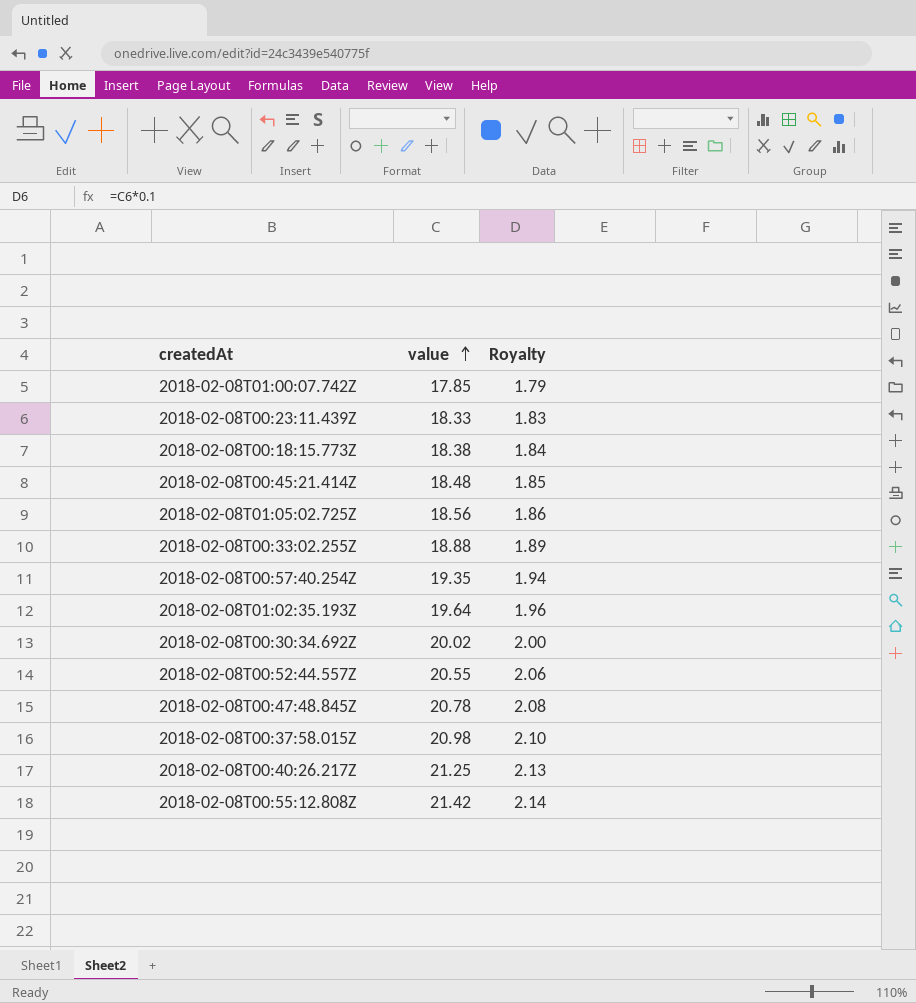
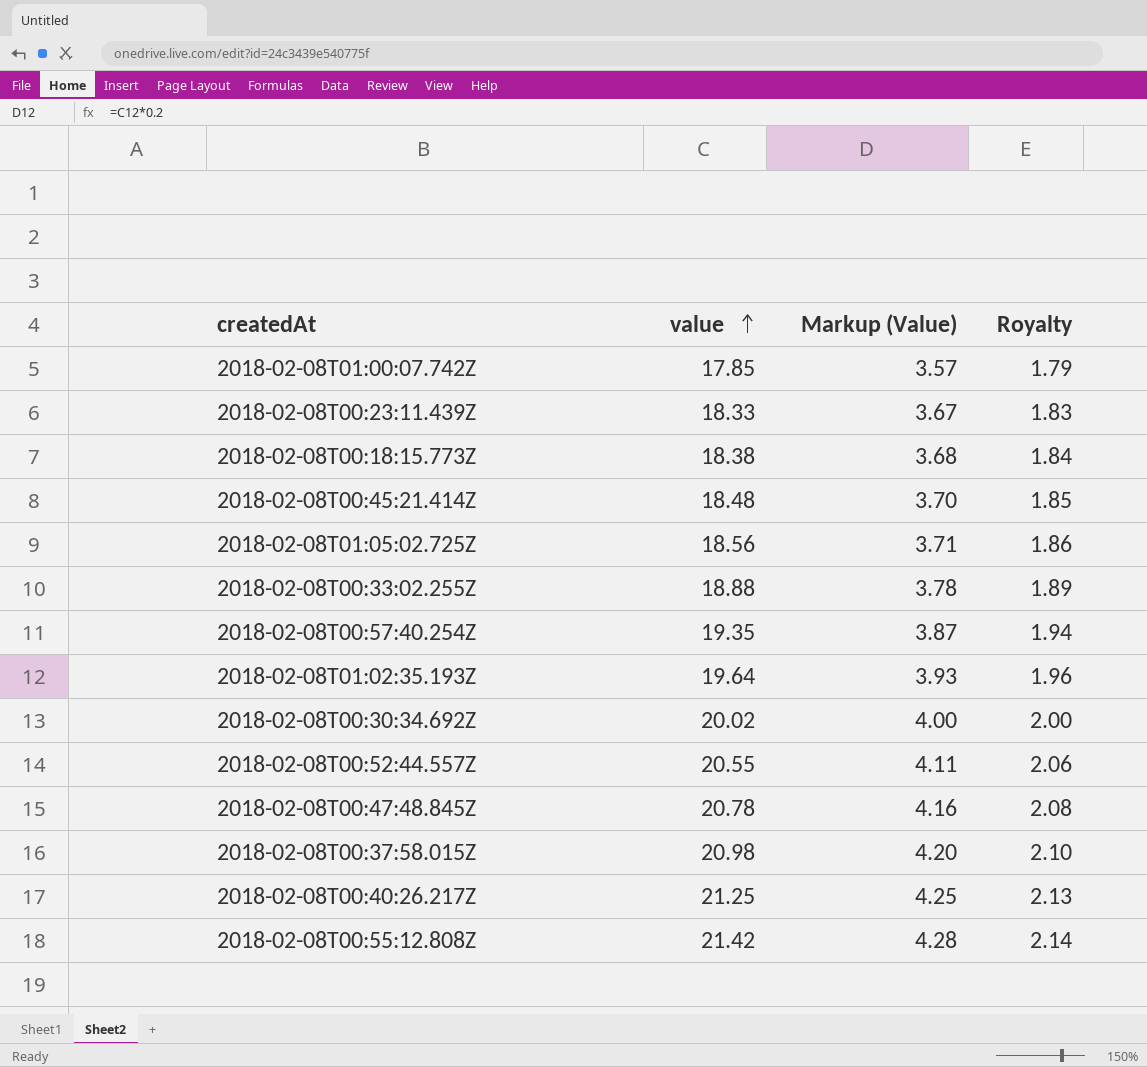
column Markup (Value) | formula: none -> [value] * 0.2

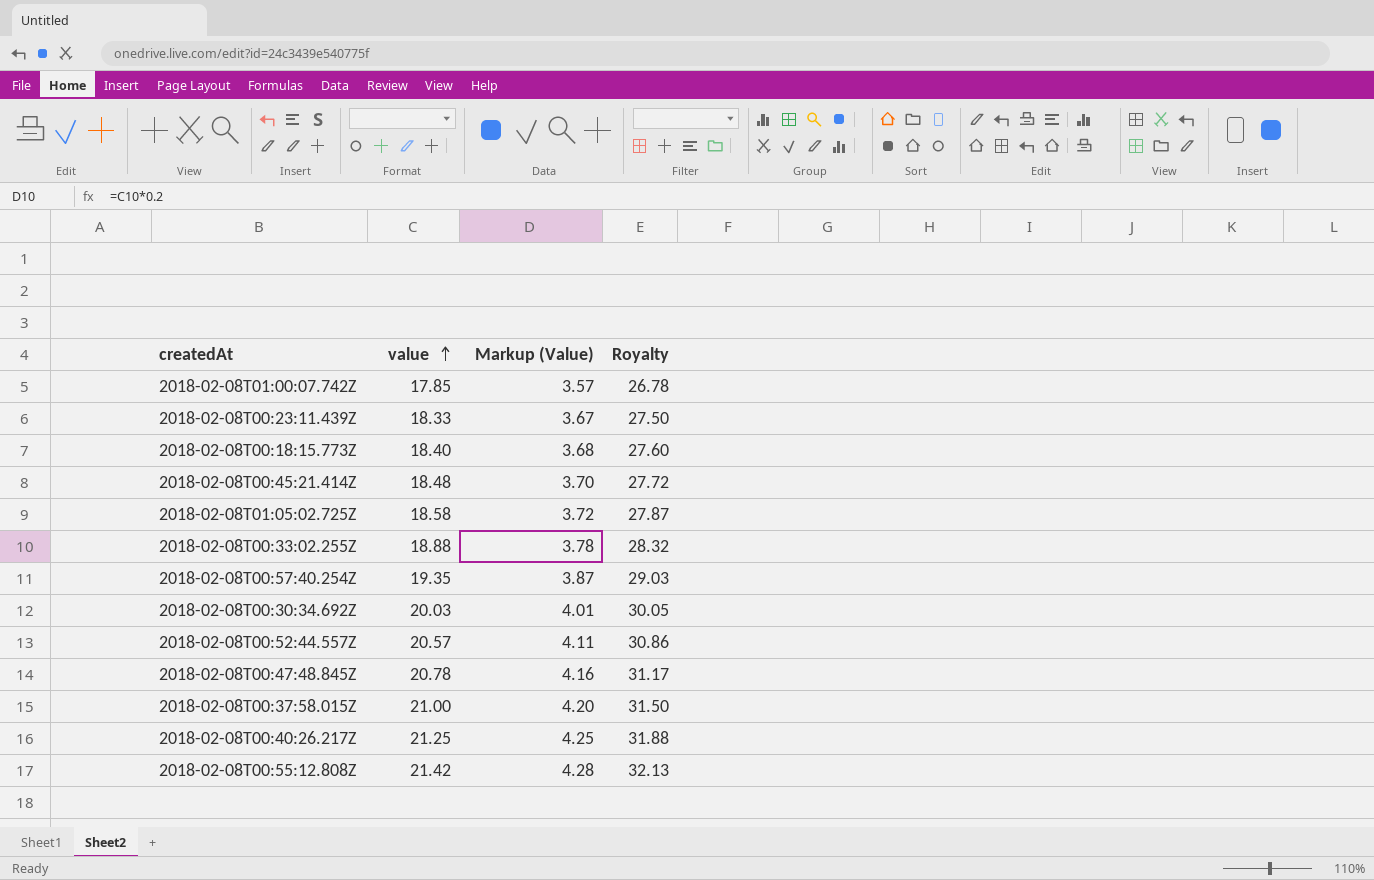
column Royalty | formula: [value] * 0.1 -> [value] * 1.5
row 2018-02-08T01:02:35.193Z: 19.64 | 3.93 | 1.96 -> none
2018-02-08T00:18:15.773Z | value: 18.38 -> 18.40
2018-02-08T01:05:02.725Z | value: 18.56 -> 18.58
2018-02-08T01:05:02.725Z | Markup (Value): 3.71 -> 3.72
2018-02-08T00:30:34.692Z | value: 20.02 -> 20.03
2018-02-08T00:30:34.692Z | Markup (Value): 4.00 -> 4.01
2018-02-08T00:52:44.557Z | value: 20.55 -> 20.57
2018-02-08T00:37:58.015Z | value: 20.98 -> 21.00

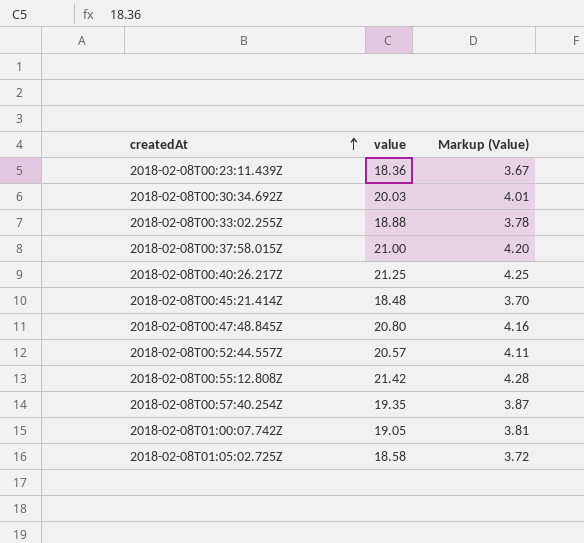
row order: value ascending -> createdAt ascending
column Royalty | formula: [value] * 1.5 -> none
row 2018-02-08T00:18:15.773Z: 18.40 | 3.68 | 27.60 -> none
2018-02-08T00:23:11.439Z | value: 18.33 -> 18.36
2018-02-08T00:47:48.845Z | value: 20.78 -> 20.80
2018-02-08T01:00:07.742Z | value: 17.85 -> 19.05
2018-02-08T01:00:07.742Z | Markup (Value): 3.57 -> 3.81

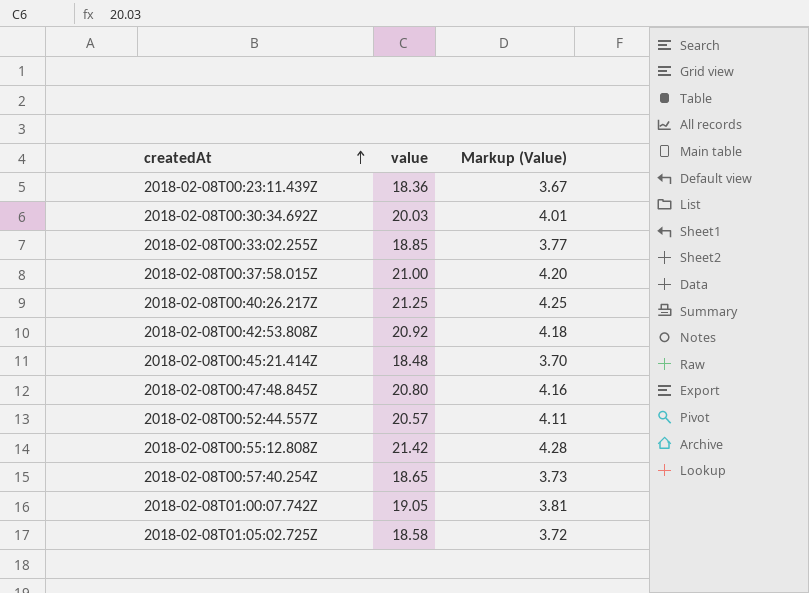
2018-02-08T00:33:02.255Z | value: 18.88 -> 18.85
2018-02-08T00:33:02.255Z | Markup (Value): 3.78 -> 3.77
row 2018-02-08T00:42:53.808Z: none -> 20.92 | 4.18
2018-02-08T00:57:40.254Z | value: 19.35 -> 18.65
2018-02-08T00:57:40.254Z | Markup (Value): 3.87 -> 3.73

